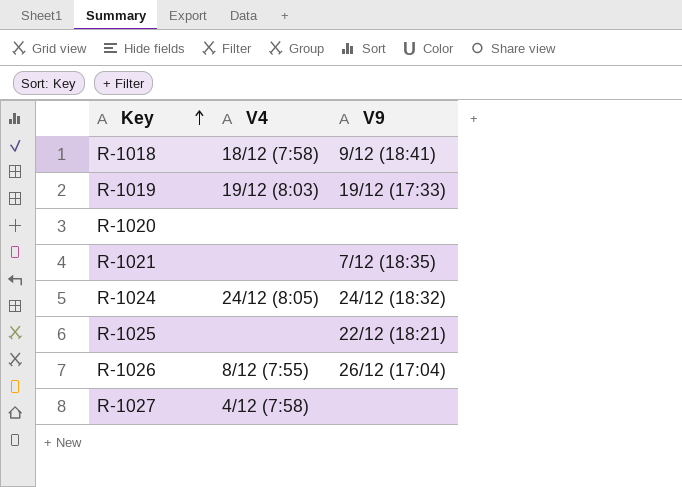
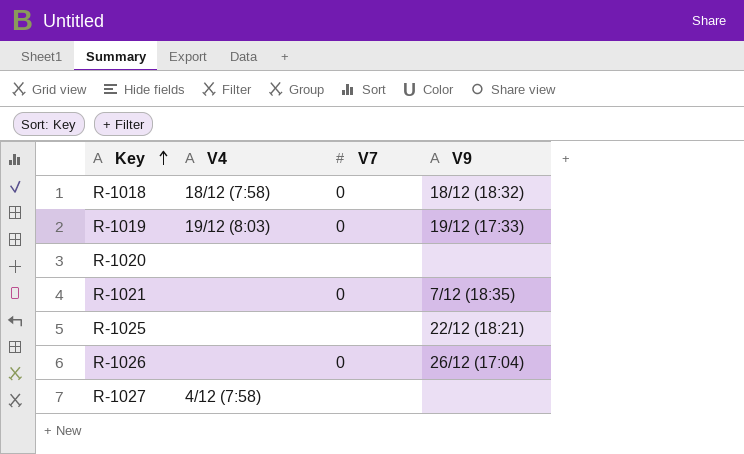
column V7 | position: none -> 3
row R-1024: 24/12 (8:05) | 24/12 (18:32) -> none
R-1018 | V9: 9/12 (18:41) -> 18/12 (18:32)
R-1026 | V4: 8/12 (7:55) -> none

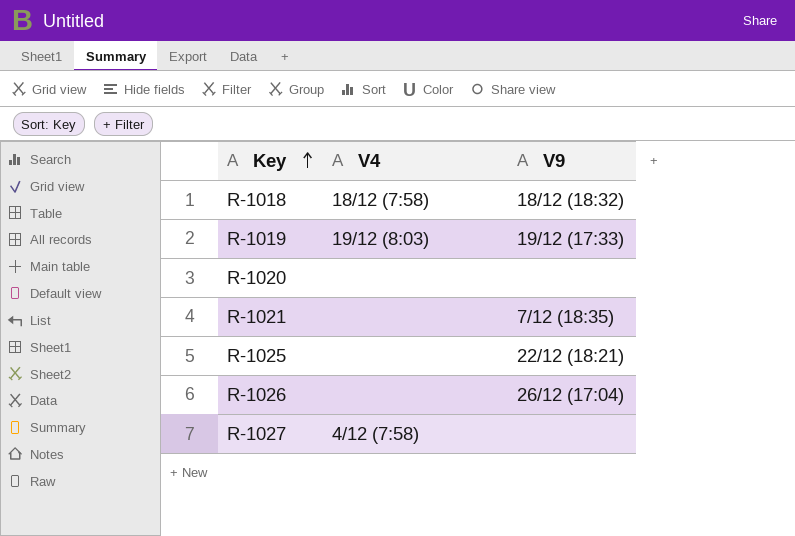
column V7 | position: 3 -> none

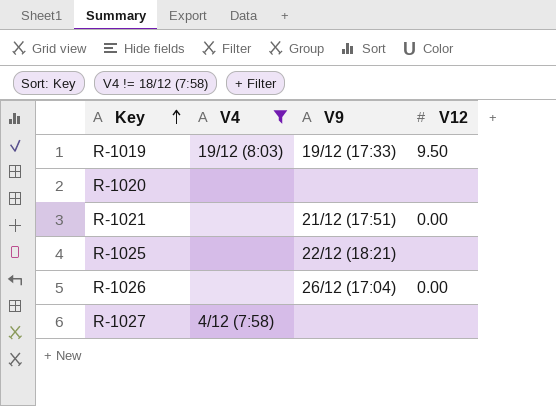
filter: none -> V4 != 18/12 (7:58)
column V12 | position: none -> 4
R-1021 | V9: 7/12 (18:35) -> 21/12 (17:51)

